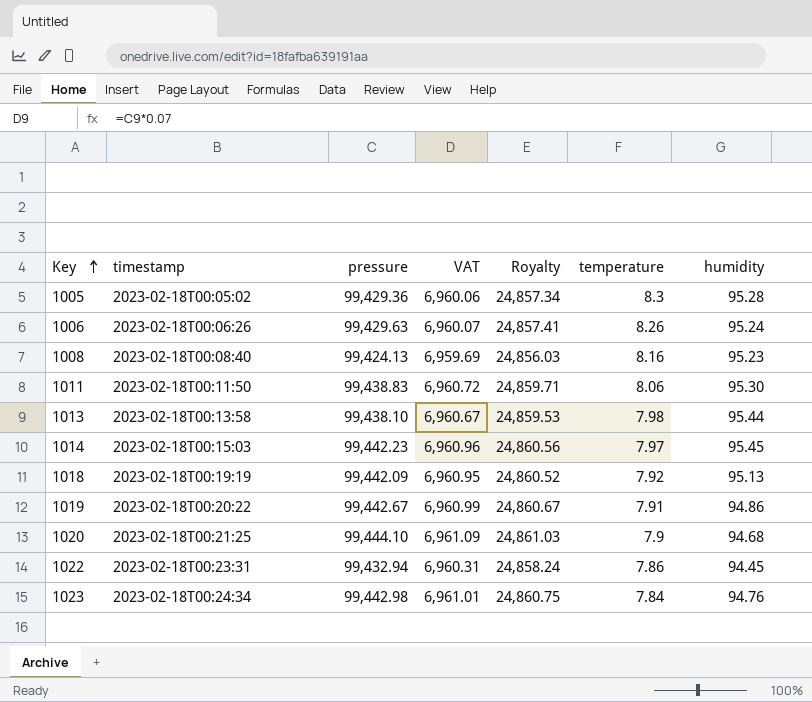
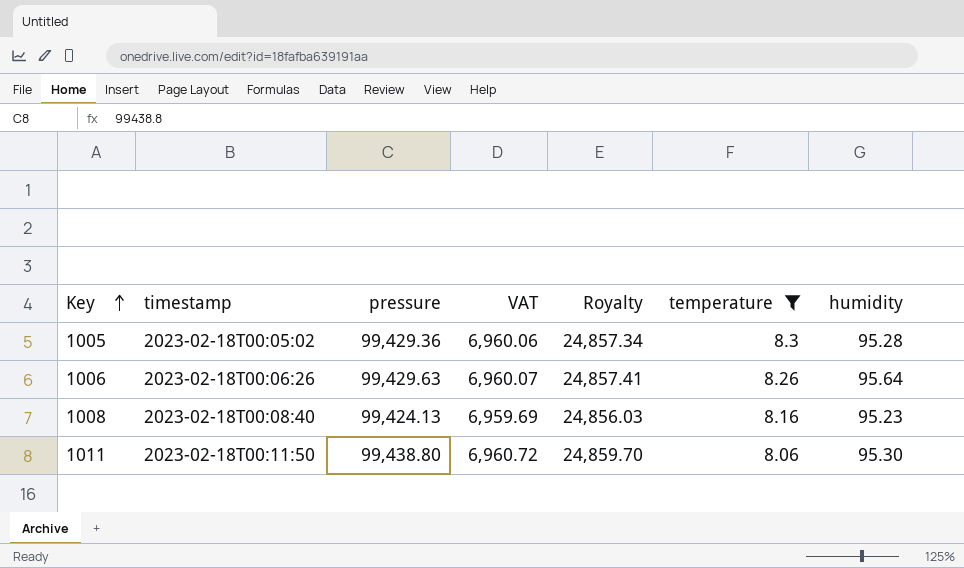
filter: none -> temperature >= 8.06
1006 | humidity: 95.24 -> 95.64
1011 | pressure: 99,438.83 -> 99,438.80
1011 | Royalty: 24,859.71 -> 24,859.70

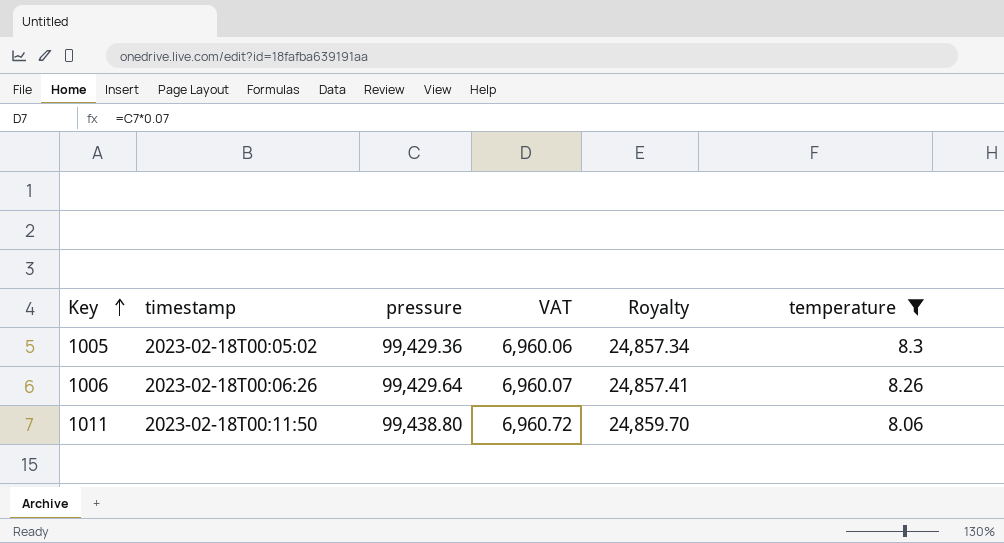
column humidity | position: 7 -> none
row 1008: 2023-02-18T00:08:40 | 99,424.13 | 6,959.69 | 24,856.03 | 8.16 | 95.23 -> none
1006 | pressure: 99,429.63 -> 99,429.64

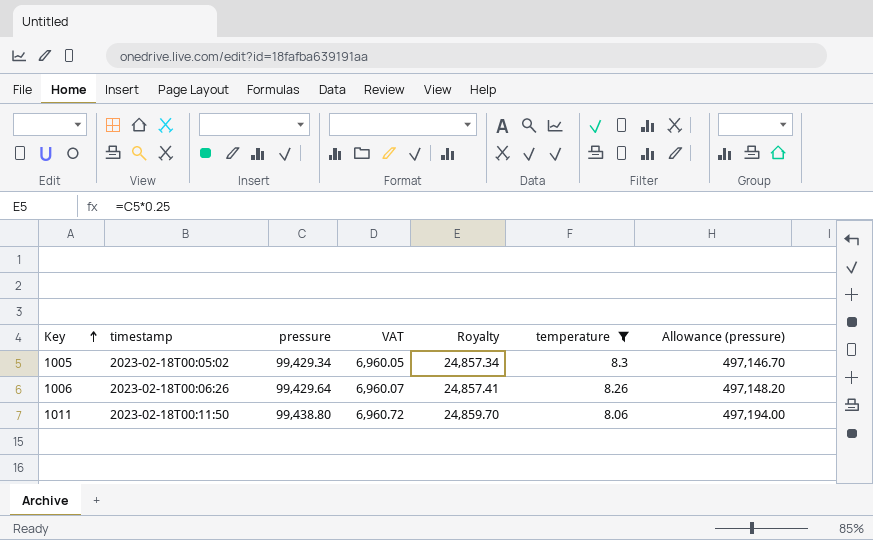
column Allowance (pressure) | formula: none -> [pressure] * 5
1005 | pressure: 99,429.36 -> 99,429.34
1005 | VAT: 6,960.06 -> 6,960.05

